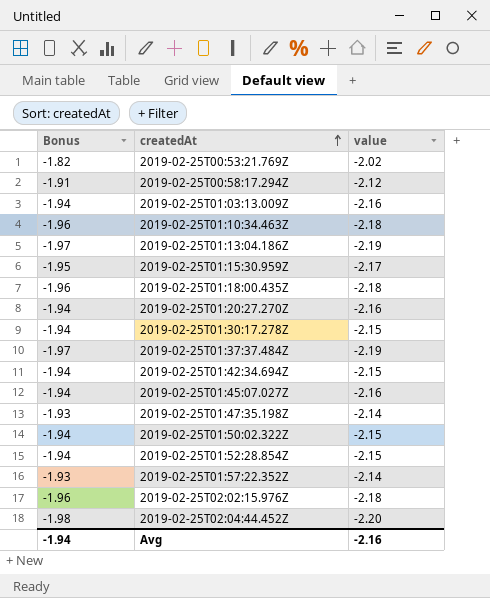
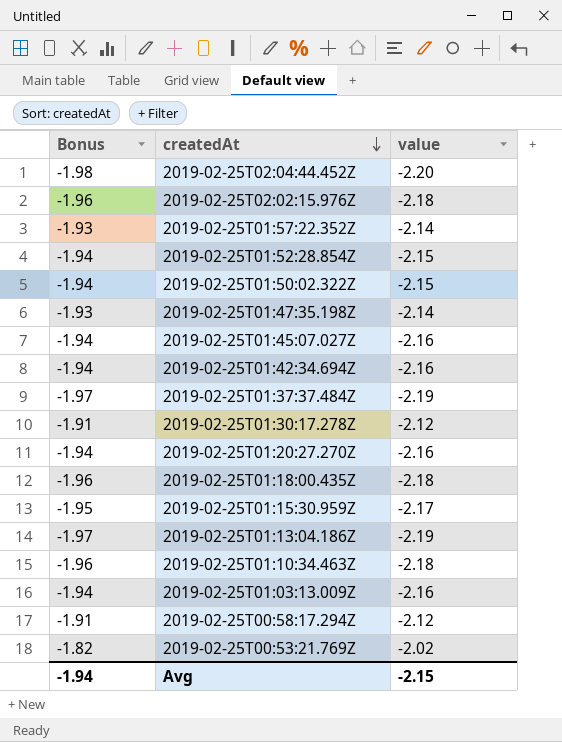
row order: createdAt ascending -> createdAt descending
2019-02-25T01:42:34.694Z | value: -2.15 -> -2.16
2019-02-25T01:30:17.278Z | Bonus: -1.94 -> -1.91
2019-02-25T01:30:17.278Z | value: -2.15 -> -2.12
Avg | value: -2.16 -> -2.15

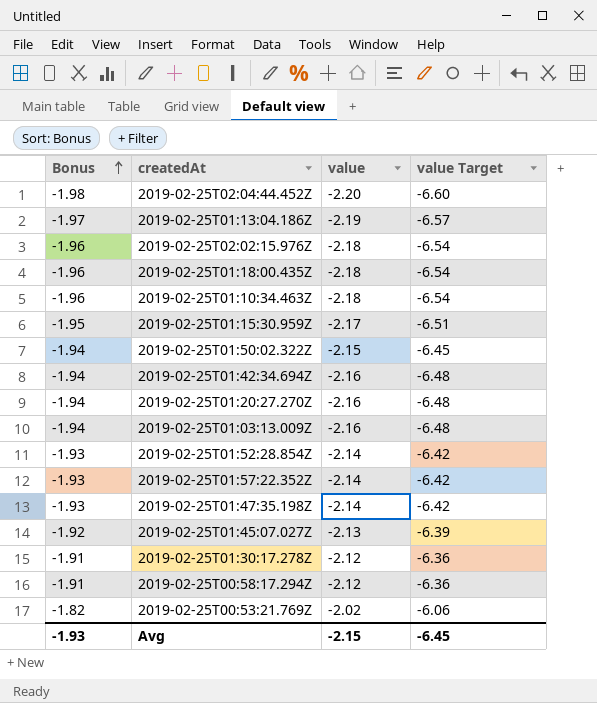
row order: createdAt descending -> Bonus ascending
column value Target | formula: none -> [value] * 3
row 2019-02-25T01:37:37.484Z: -1.97 | -2.19 -> none
2019-02-25T01:52:28.854Z | Bonus: -1.94 -> -1.93
2019-02-25T01:52:28.854Z | value: -2.15 -> -2.14
2019-02-25T01:45:07.027Z | Bonus: -1.94 -> -1.92
2019-02-25T01:45:07.027Z | value: -2.16 -> -2.13
Avg | Bonus: -1.94 -> -1.93

